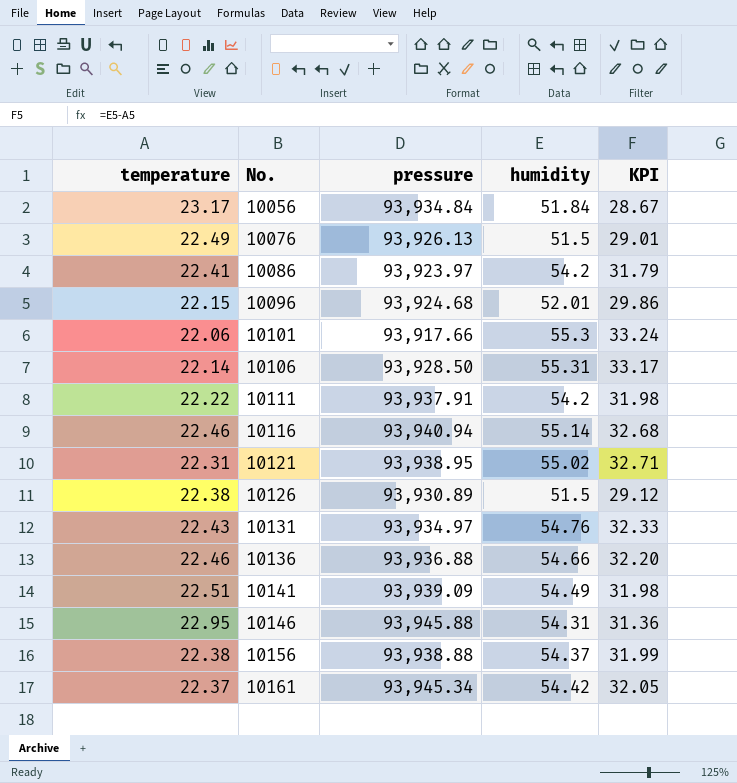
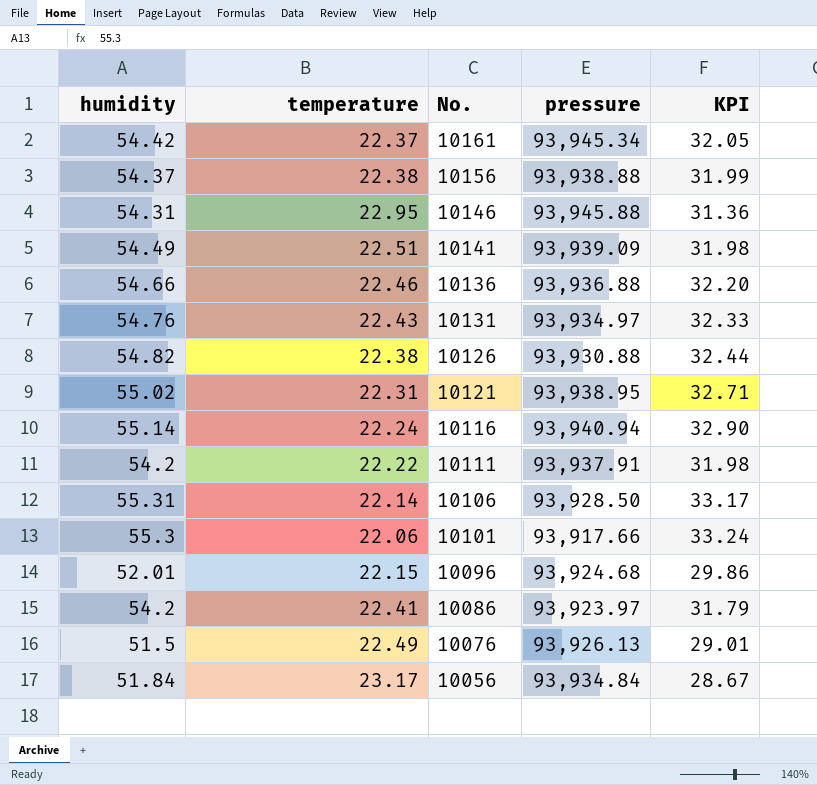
row order: No. ascending -> No. descending
column humidity | position: 4 -> 1
10126 | humidity: 51.5 -> 54.82
10126 | pressure: 93,930.89 -> 93,930.88
10126 | KPI: 29.12 -> 32.44
10116 | temperature: 22.46 -> 22.24
10116 | KPI: 32.68 -> 32.90

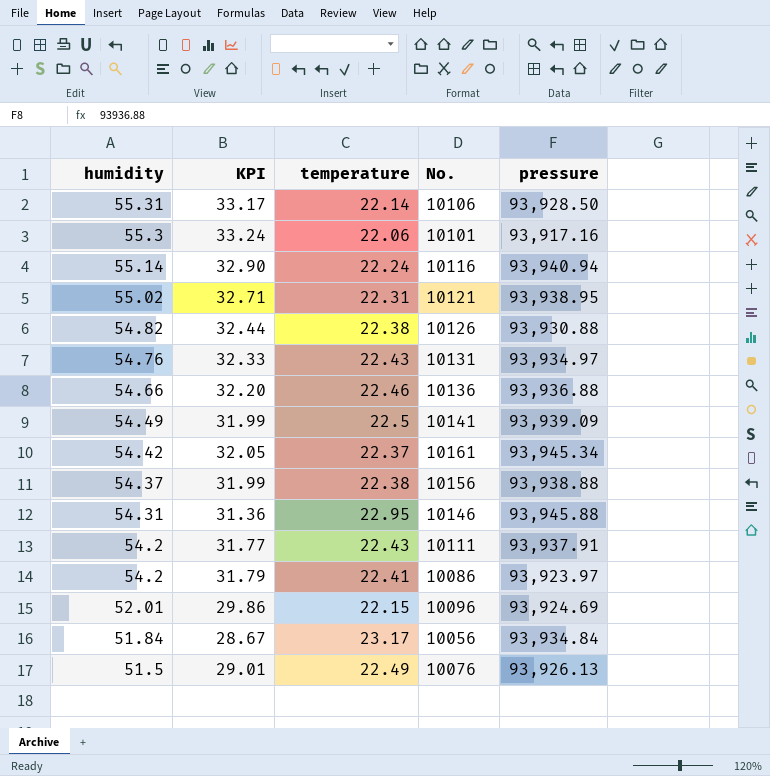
row order: No. descending -> humidity descending
column KPI | position: 5 -> 2
10101 | pressure: 93,917.66 -> 93,917.16
10141 | KPI: 31.98 -> 31.99
10141 | temperature: 22.51 -> 22.5
10111 | KPI: 31.98 -> 31.77
10111 | temperature: 22.22 -> 22.43
10096 | pressure: 93,924.68 -> 93,924.69

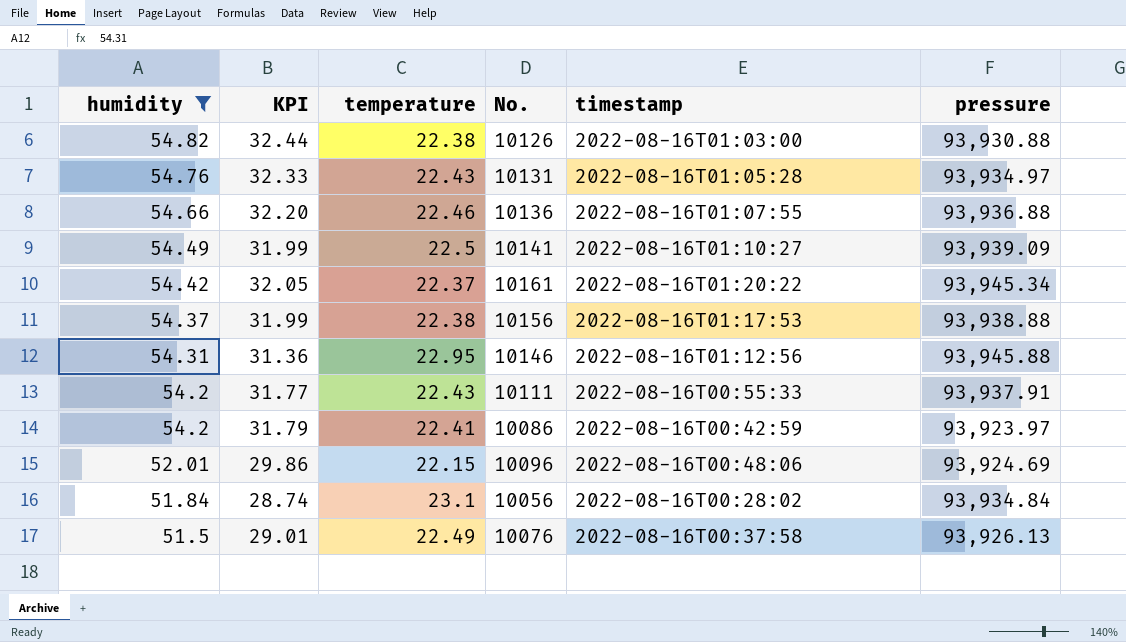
filter: none -> humidity <= 54.82
column timestamp | position: none -> 5
10056 | KPI: 28.67 -> 28.74
10056 | temperature: 23.17 -> 23.1

